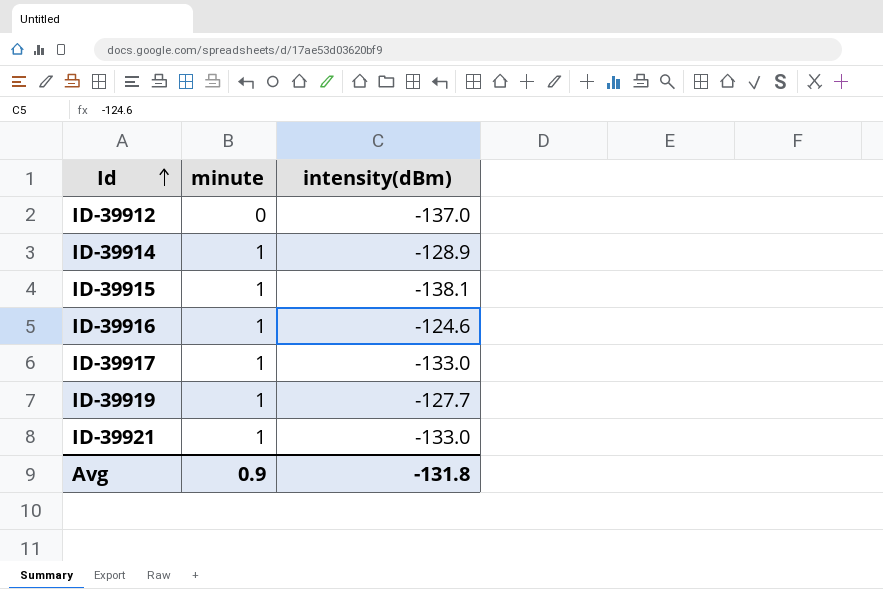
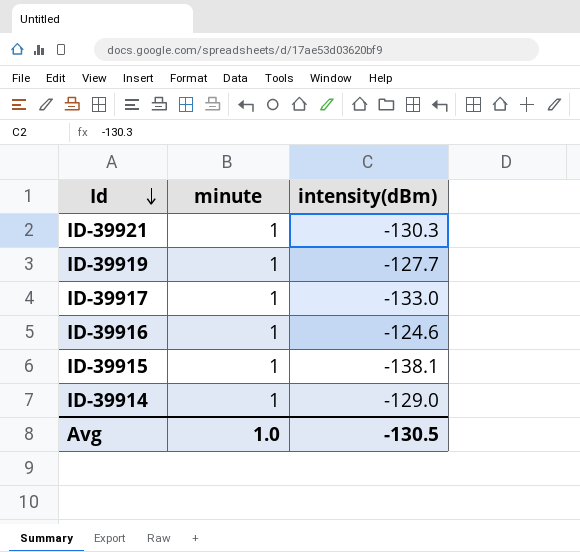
row order: Id ascending -> Id descending
row ID-39912: 0 | -137.0 -> none
ID-39921 | intensity(dBm): -133.0 -> -130.3
ID-39914 | intensity(dBm): -128.9 -> -129.0
Avg | minute: 0.9 -> 1.0
Avg | intensity(dBm): -131.8 -> -130.5

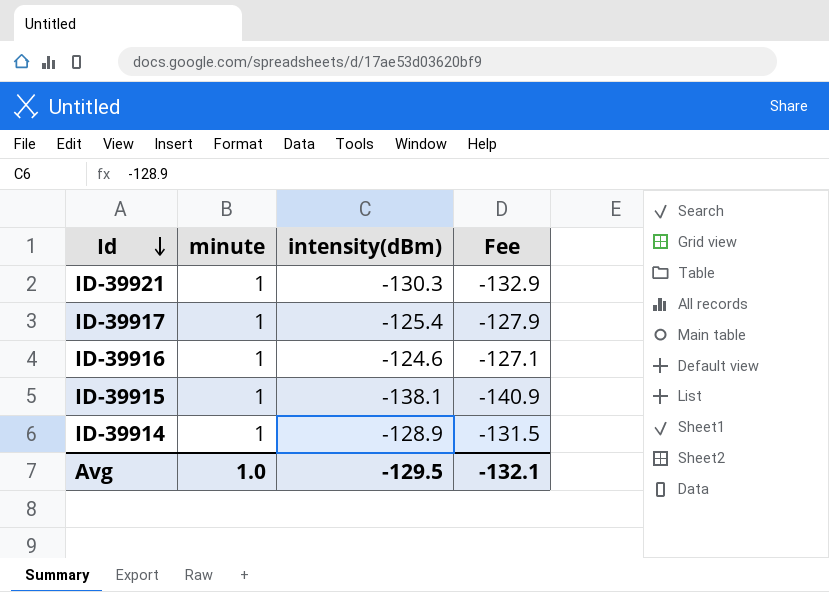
column Fee | formula: none -> [intensity(dBm)] * 1.02
row ID-39919: 1 | -127.7 -> none
ID-39917 | intensity(dBm): -133.0 -> -125.4
ID-39914 | intensity(dBm): -129.0 -> -128.9
Avg | intensity(dBm): -130.5 -> -129.5

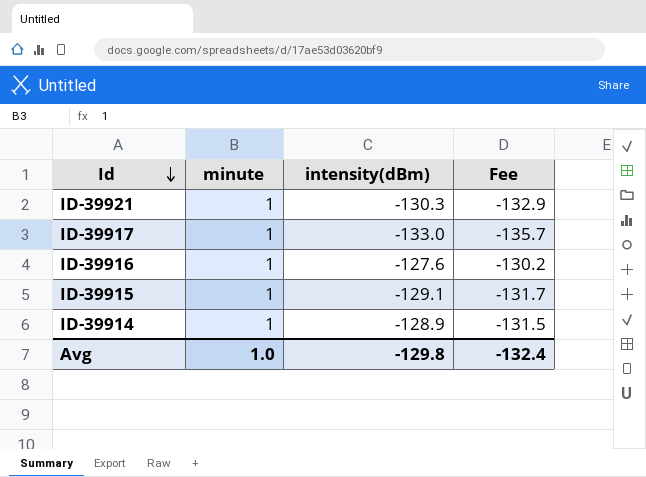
ID-39917 | intensity(dBm): -125.4 -> -133.0
ID-39917 | Fee: -127.9 -> -135.7
ID-39916 | intensity(dBm): -124.6 -> -127.6
ID-39916 | Fee: -127.1 -> -130.2
ID-39915 | intensity(dBm): -138.1 -> -129.1
ID-39915 | Fee: -140.9 -> -131.7
Avg | intensity(dBm): -129.5 -> -129.8
Avg | Fee: -132.1 -> -132.4

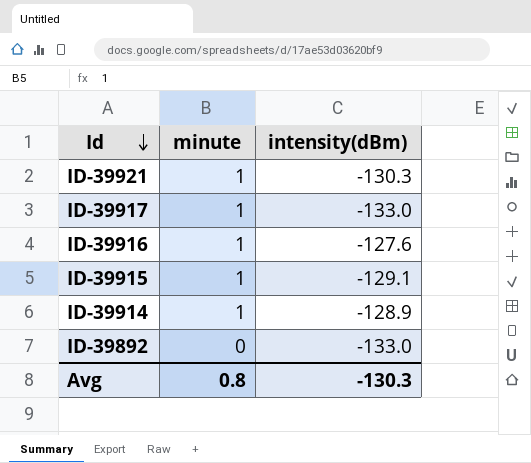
column Fee | formula: [intensity(dBm)] * 1.02 -> none
row ID-39892: none -> 0 | -133.0
Avg | minute: 1.0 -> 0.8
Avg | intensity(dBm): -129.8 -> -130.3

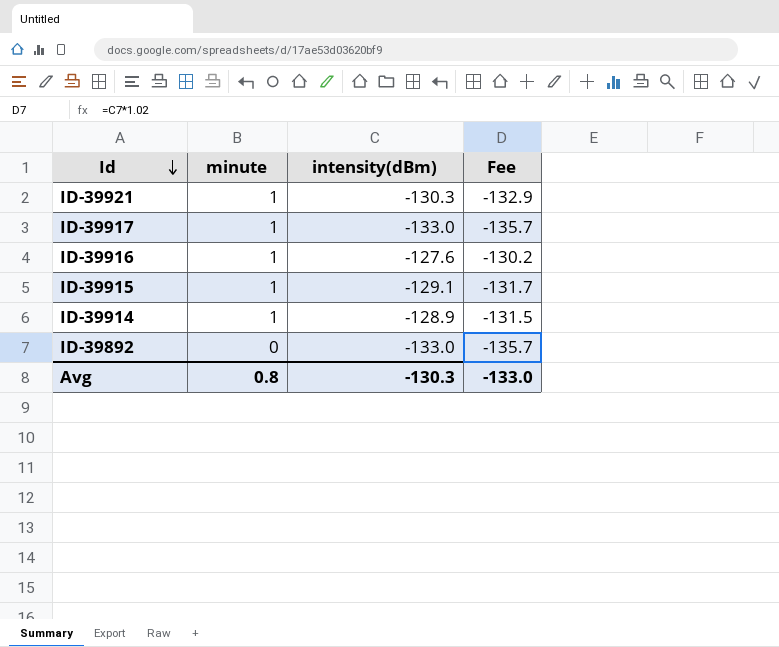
column Fee | formula: none -> [intensity(dBm)] * 1.02

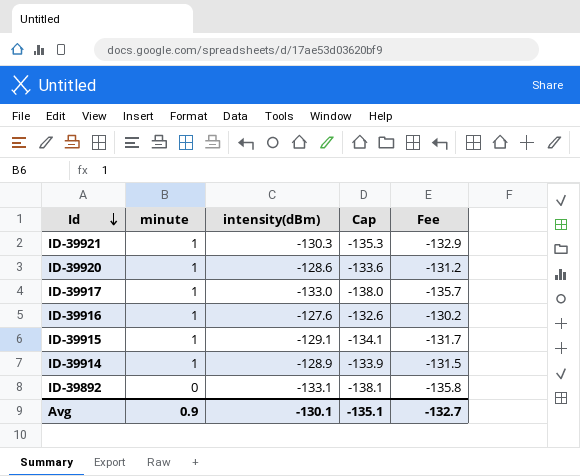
column Cap | formula: none -> [intensity(dBm)] - 5
row ID-39920: none -> 1 | -128.6 | -133.6 | -131.2
ID-39892 | intensity(dBm): -133.0 -> -133.1
ID-39892 | Fee: -135.7 -> -135.8
Avg | minute: 0.8 -> 0.9
Avg | intensity(dBm): -130.3 -> -130.1
Avg | Fee: -133.0 -> -132.7

